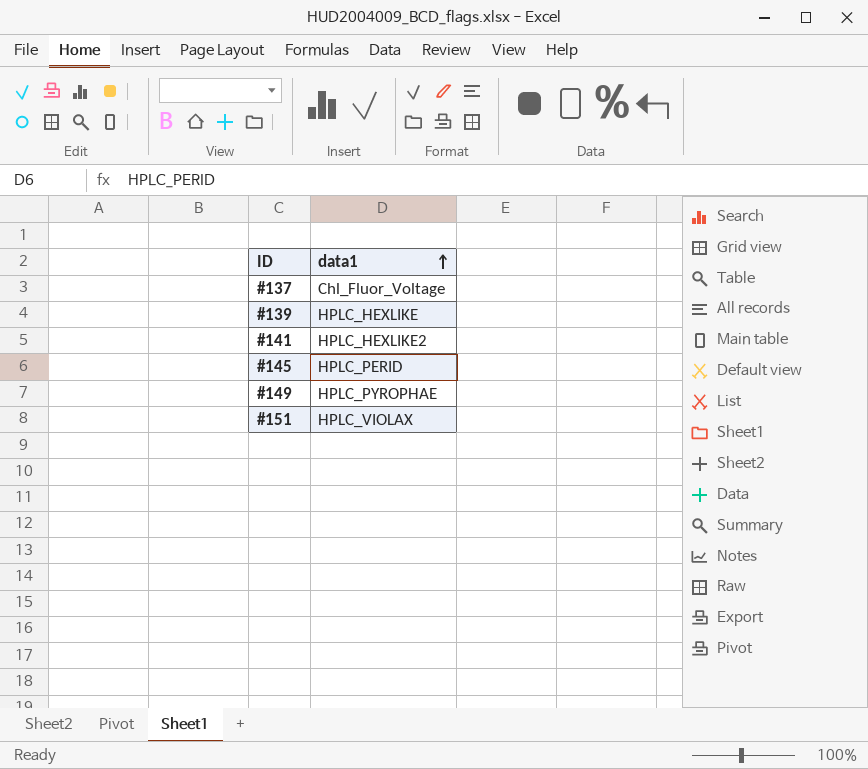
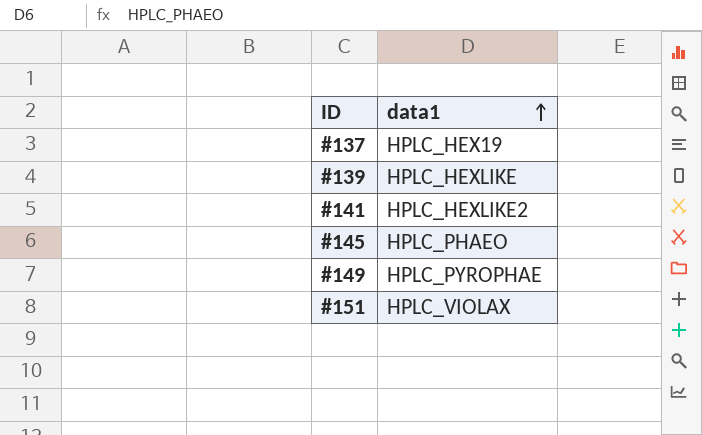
#137 | data1: Chl_Fluor_Voltage -> HPLC_HEX19
#145 | data1: HPLC_PERID -> HPLC_PHAEO

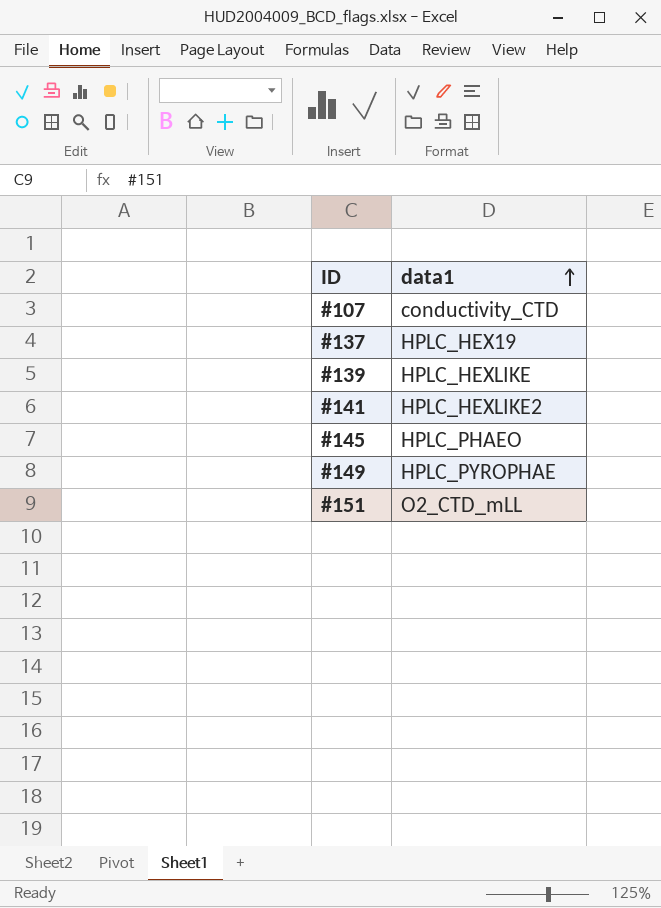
row #107: none -> conductivity_CTD
#151 | data1: HPLC_VIOLAX -> O2_CTD_mLL

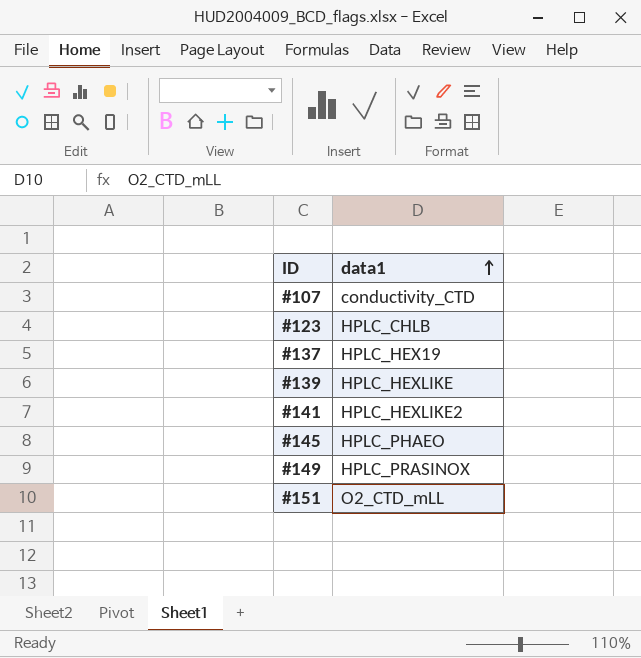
row #123: none -> HPLC_CHLB
#149 | data1: HPLC_PYROPHAE -> HPLC_PRASINOX

